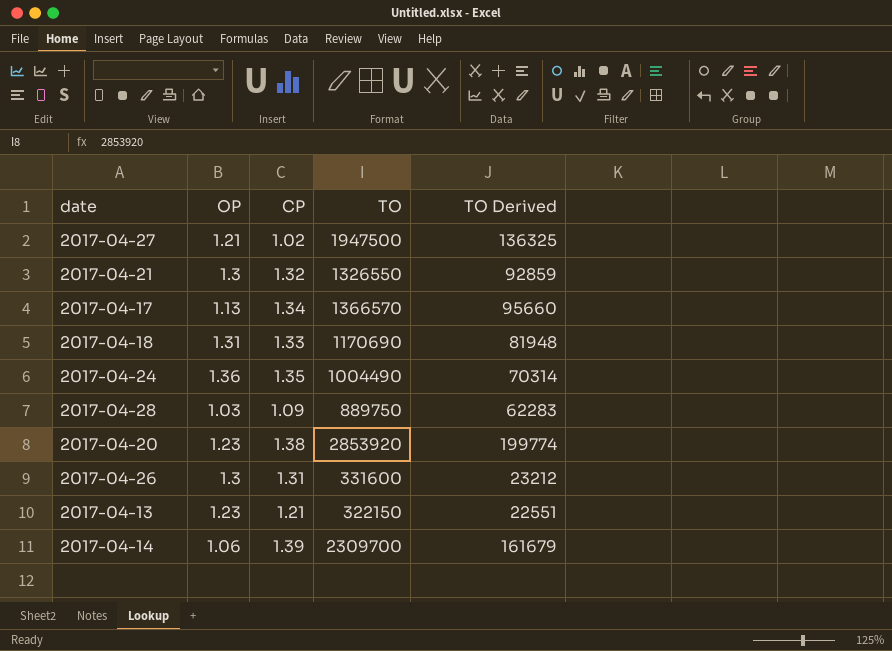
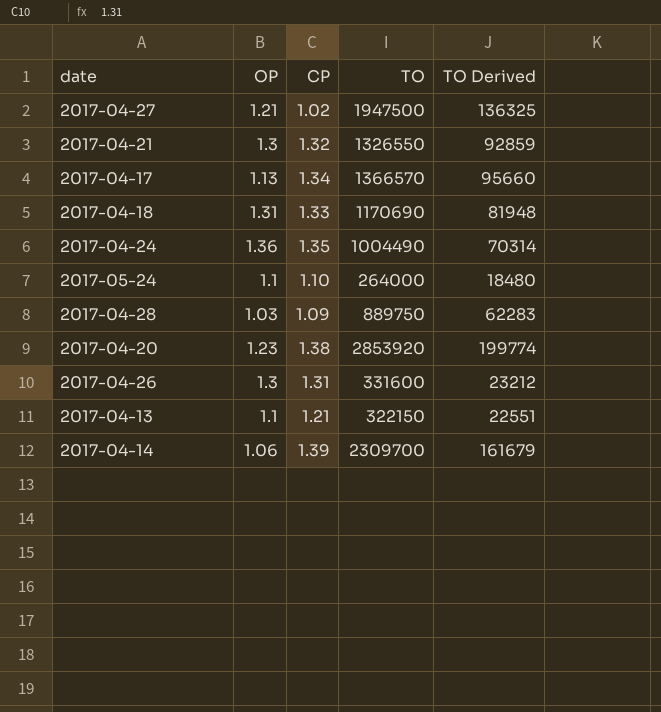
row 2017-05-24: none -> 1.1 | 1.10 | 264000 | 18480
2017-04-13 | OP: 1.23 -> 1.1

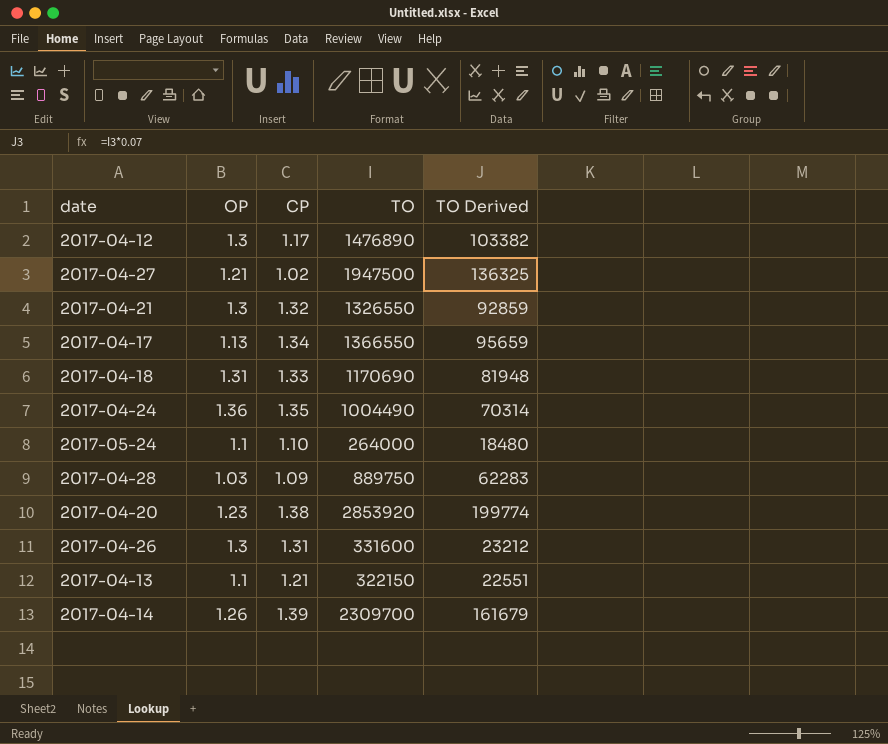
row 2017-04-12: none -> 1.3 | 1.17 | 1476890 | 103382
2017-04-17 | TO: 1366570 -> 1366550
2017-04-17 | TO Derived: 95660 -> 95659
2017-04-14 | OP: 1.06 -> 1.26

